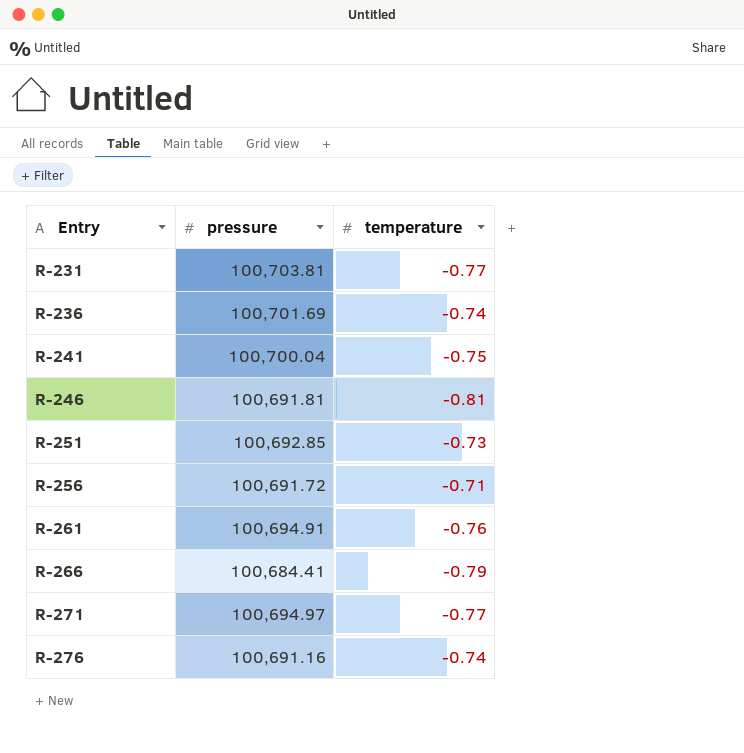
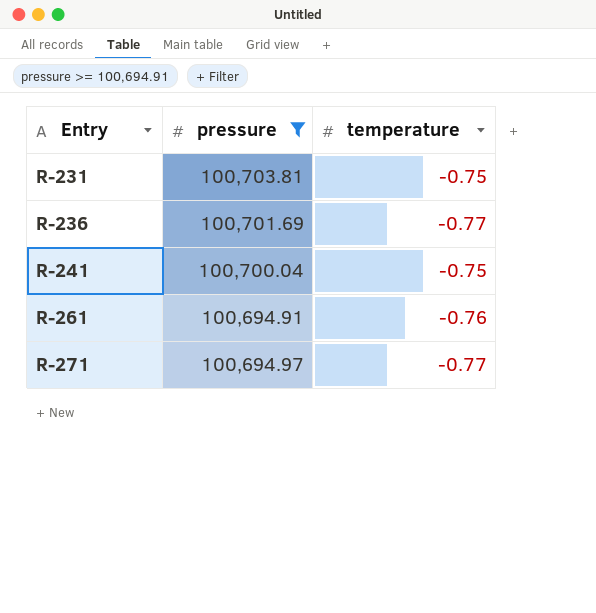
filter: none -> pressure >= 100,694.91
R-231 | temperature: -0.77 -> -0.75
R-236 | temperature: -0.74 -> -0.77

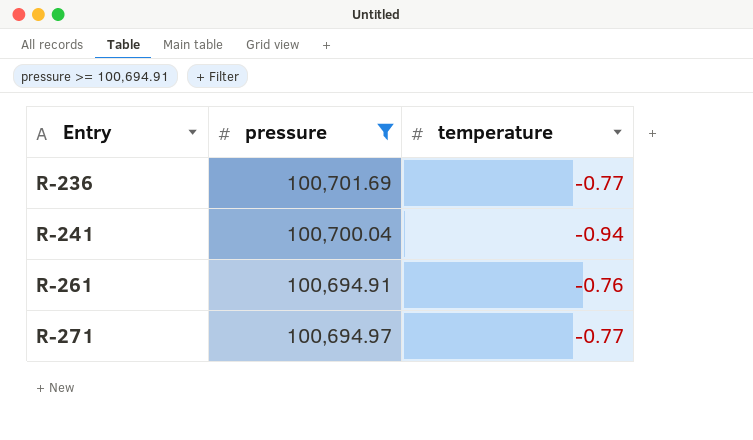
row R-231: 100,703.81 | -0.75 -> none
R-241 | temperature: -0.75 -> -0.94

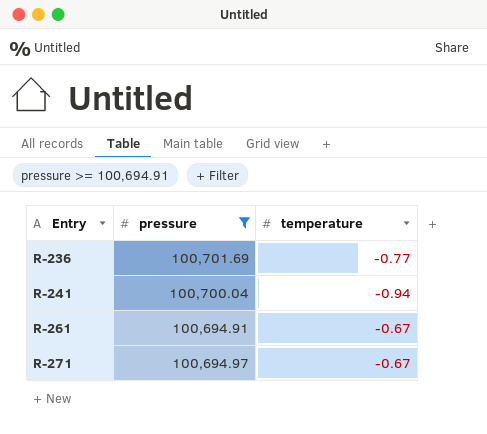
R-261 | temperature: -0.76 -> -0.67
R-271 | temperature: -0.77 -> -0.67

